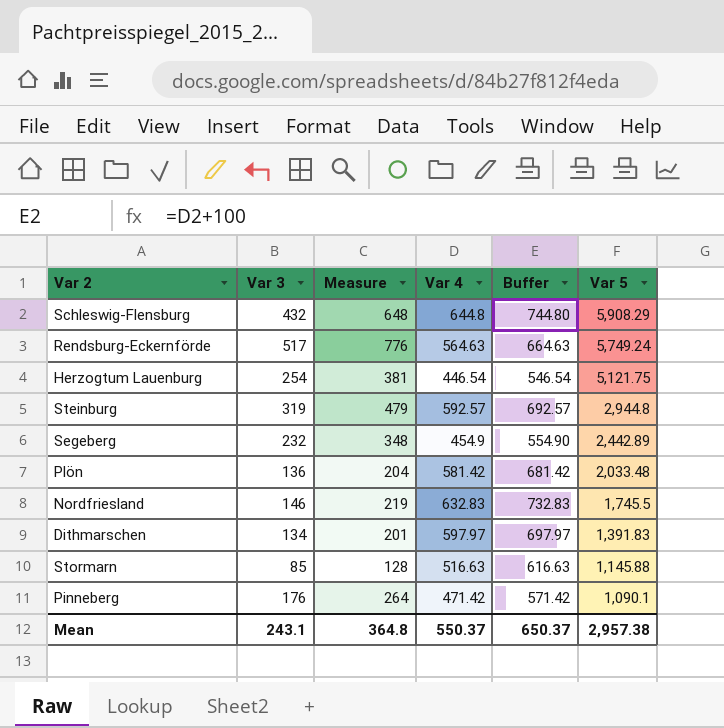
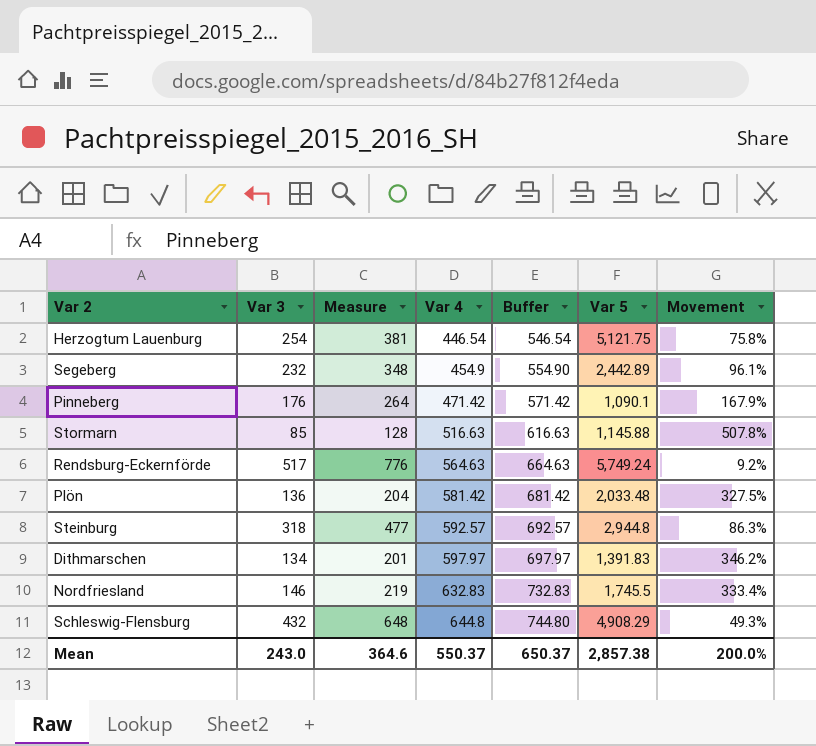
row order: Var 5 descending -> Var 4 ascending
column Movement | formula: none -> ([Var 4] - [Var 3]) / [Var 3]
Steinburg | Var 3: 319 -> 318
Steinburg | Measure: 479 -> 477
Schleswig-Flensburg | Var 5: 5,908.29 -> 4,908.29
Mean | Var 3: 243.1 -> 243.0
Mean | Measure: 364.8 -> 364.6
Mean | Var 5: 2,957.38 -> 2,857.38

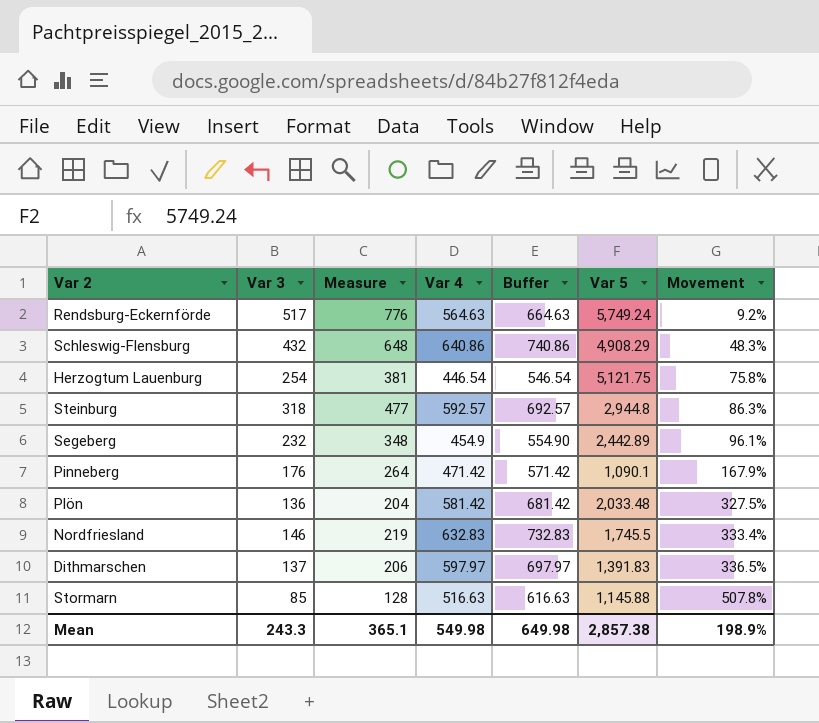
row order: Var 4 ascending -> Movement ascending
Schleswig-Flensburg | Var 4: 644.8 -> 640.86
Schleswig-Flensburg | Buffer: 744.80 -> 740.86
Schleswig-Flensburg | Movement: 49.3% -> 48.3%
Dithmarschen | Var 3: 134 -> 137
Dithmarschen | Measure: 201 -> 206
Dithmarschen | Movement: 346.2% -> 336.5%
Mean | Var 3: 243.0 -> 243.3
Mean | Measure: 364.6 -> 365.1
Mean | Var 4: 550.37 -> 549.98
Mean | Buffer: 650.37 -> 649.98
Mean | Movement: 200.0% -> 198.9%

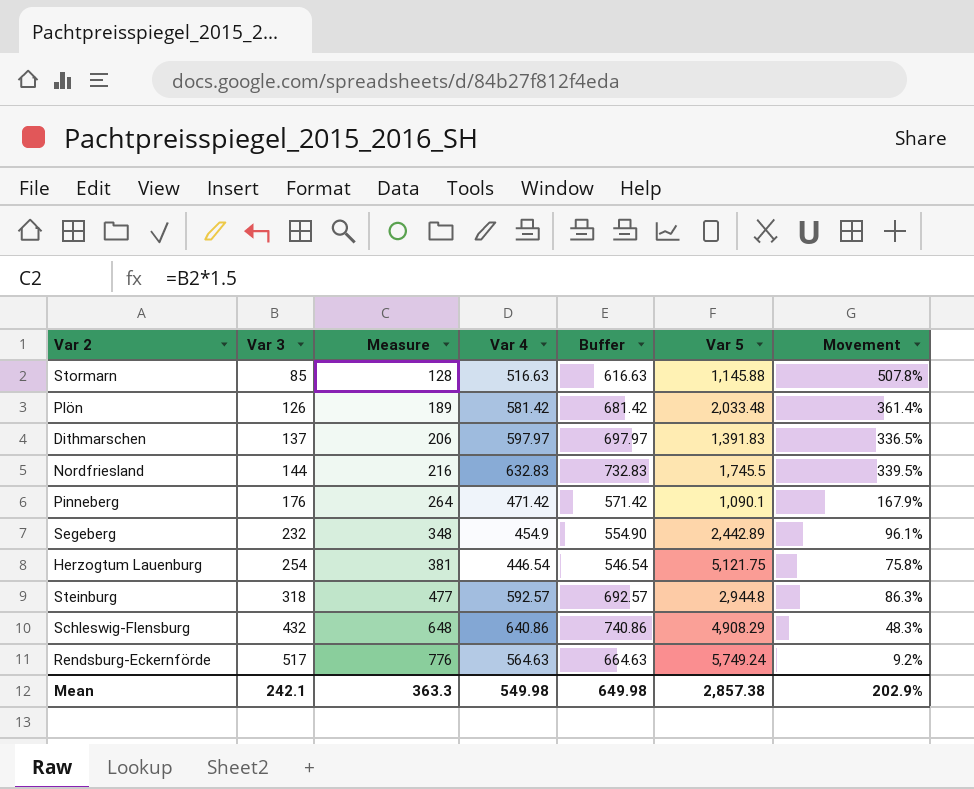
row order: Movement ascending -> Var 3 ascending
Plön | Var 3: 136 -> 126
Plön | Measure: 204 -> 189
Plön | Movement: 327.5% -> 361.4%
Nordfriesland | Var 3: 146 -> 144
Nordfriesland | Measure: 219 -> 216
Nordfriesland | Movement: 333.4% -> 339.5%
Mean | Var 3: 243.3 -> 242.1
Mean | Measure: 365.1 -> 363.3
Mean | Movement: 198.9% -> 202.9%

